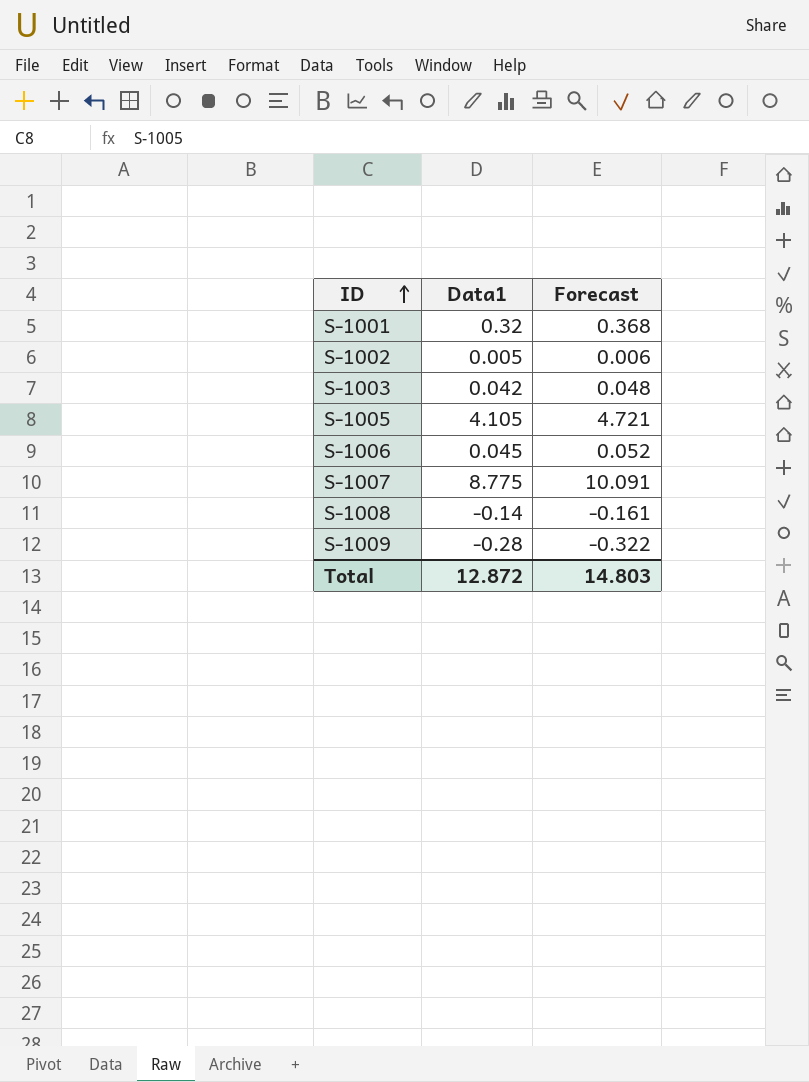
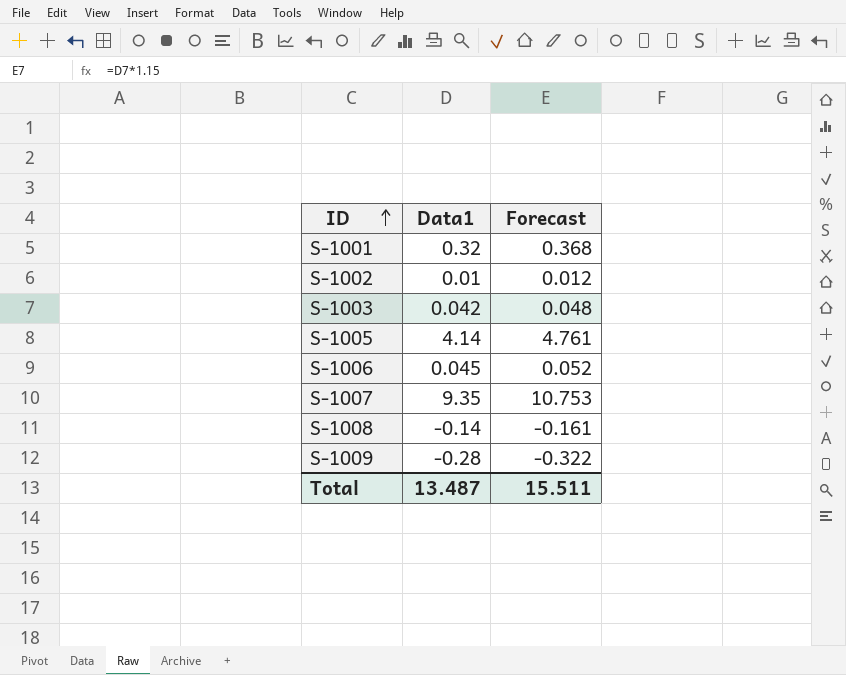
S-1002 | Data1: 0.005 -> 0.01
S-1002 | Forecast: 0.006 -> 0.012
S-1005 | Data1: 4.105 -> 4.14
S-1005 | Forecast: 4.721 -> 4.761
S-1007 | Data1: 8.775 -> 9.35
S-1007 | Forecast: 10.091 -> 10.753
Total | Data1: 12.872 -> 13.487
Total | Forecast: 14.803 -> 15.511

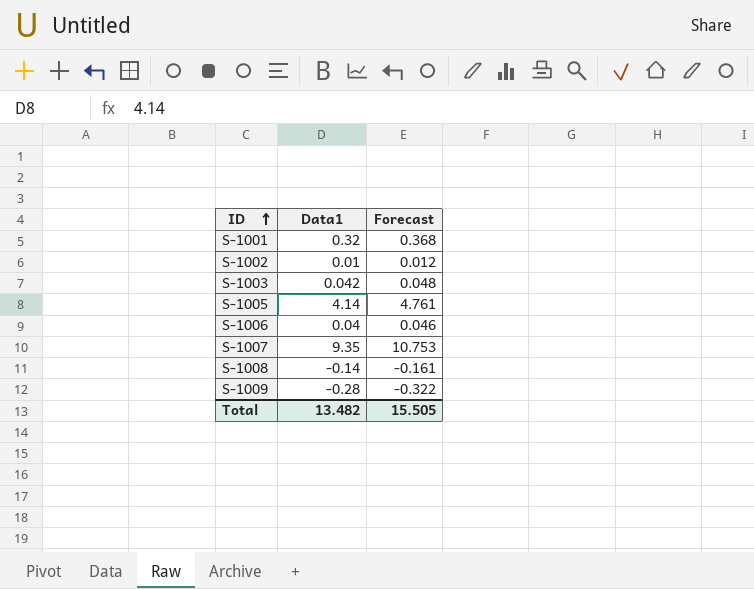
S-1006 | Data1: 0.045 -> 0.04
S-1006 | Forecast: 0.052 -> 0.046
Total | Data1: 13.487 -> 13.482
Total | Forecast: 15.511 -> 15.505

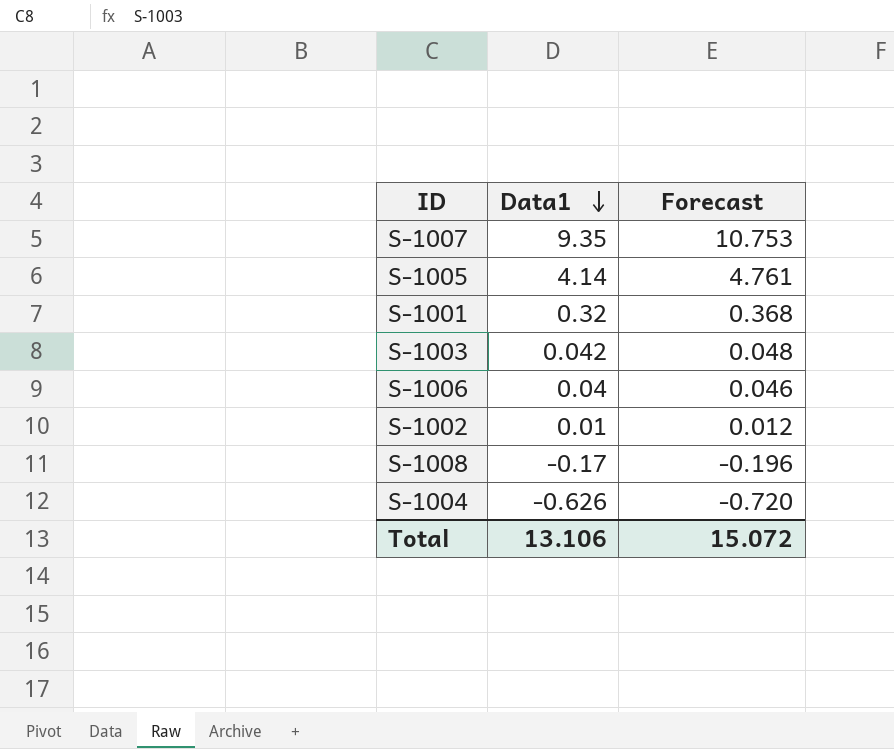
row order: ID ascending -> Data1 descending
row S-1009: -0.28 | -0.322 -> none
S-1008 | Data1: -0.14 -> -0.17
S-1008 | Forecast: -0.161 -> -0.196
row S-1004: none -> -0.626 | -0.720
Total | Data1: 13.482 -> 13.106
Total | Forecast: 15.505 -> 15.072

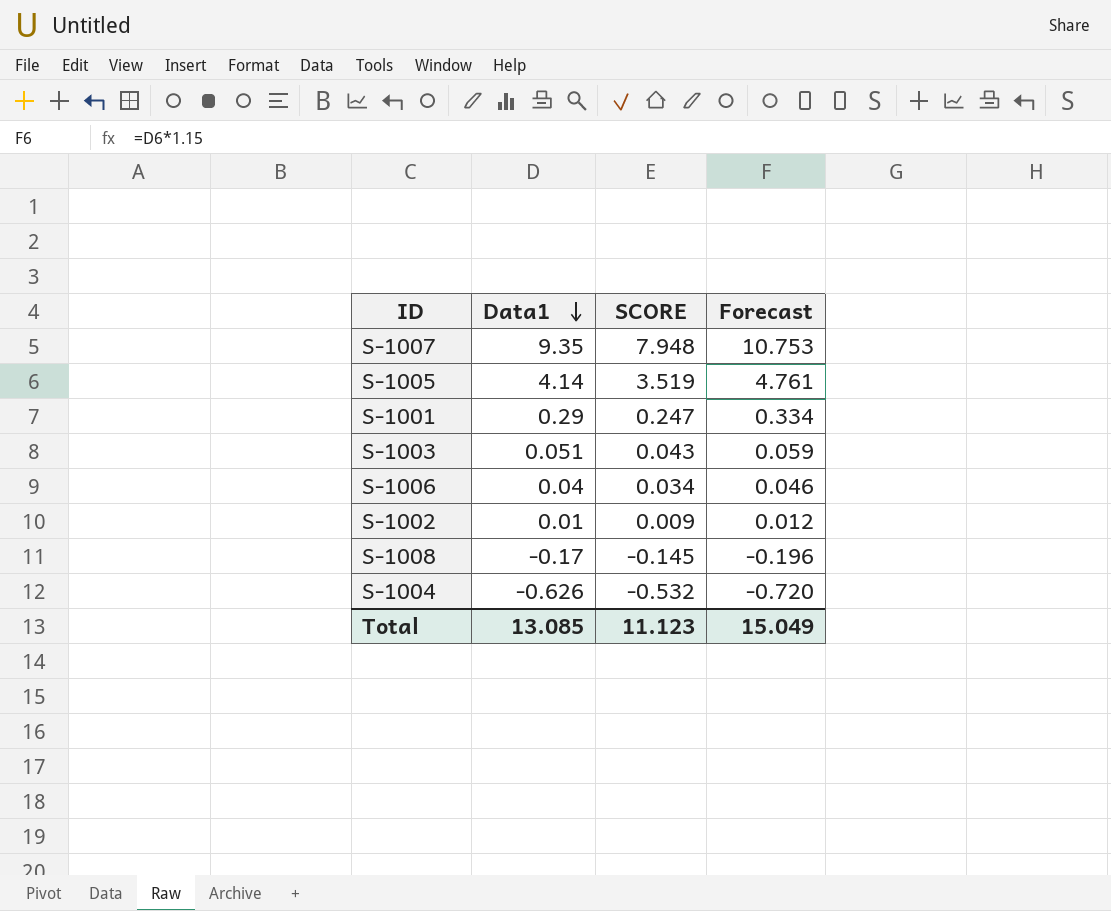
column SCORE | formula: none -> [Data1] * 0.85
S-1001 | Data1: 0.32 -> 0.29
S-1001 | Forecast: 0.368 -> 0.334
S-1003 | Data1: 0.042 -> 0.051
S-1003 | Forecast: 0.048 -> 0.059
Total | Data1: 13.106 -> 13.085
Total | Forecast: 15.072 -> 15.049

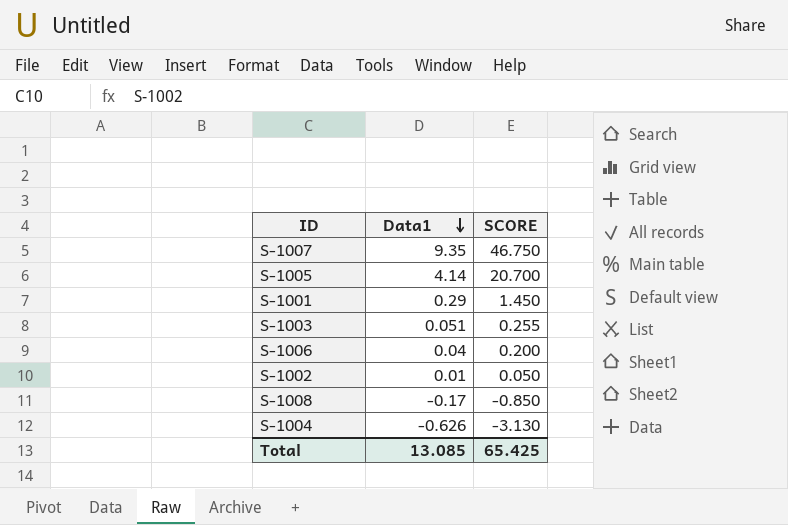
column Forecast | formula: [Data1] * 1.15 -> none
column SCORE | formula: [Data1] * 0.85 -> [Data1] * 5
Total | SCORE: 11.123 -> 65.425

